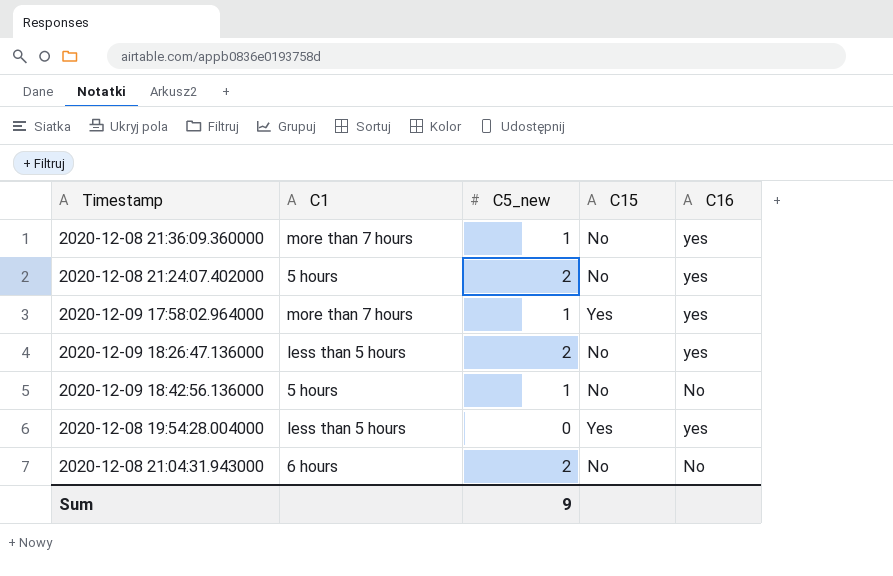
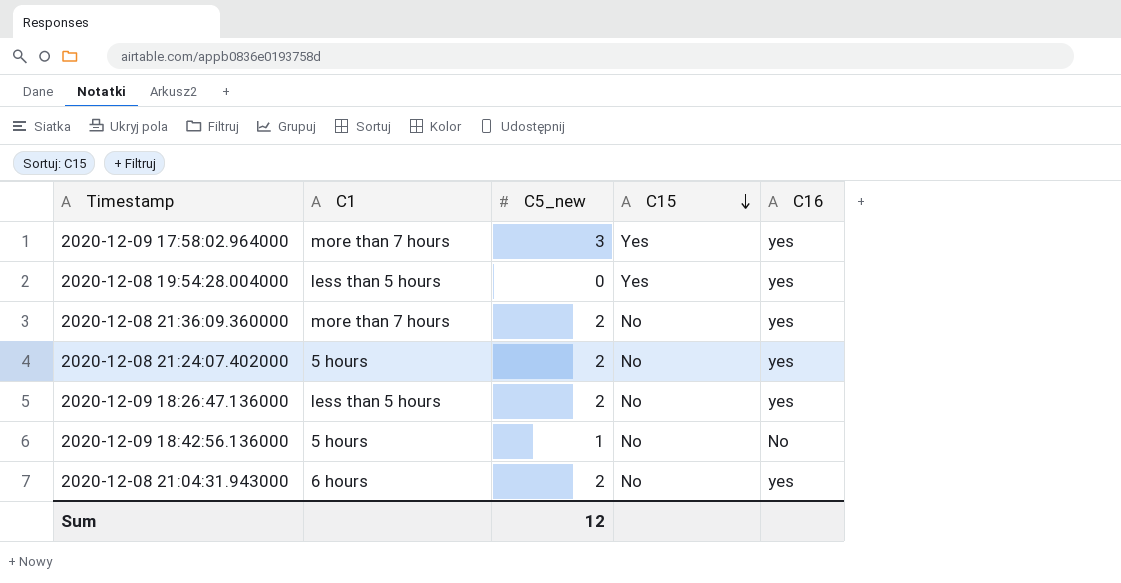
row order: none -> C15 descending
2020-12-09 17:58:02.964000 | C5_new: 1 -> 3
2020-12-08 21:36:09.360000 | C5_new: 1 -> 2
2020-12-08 21:04:31.943000 | C16: No -> yes
Sum | C5_new: 9 -> 12

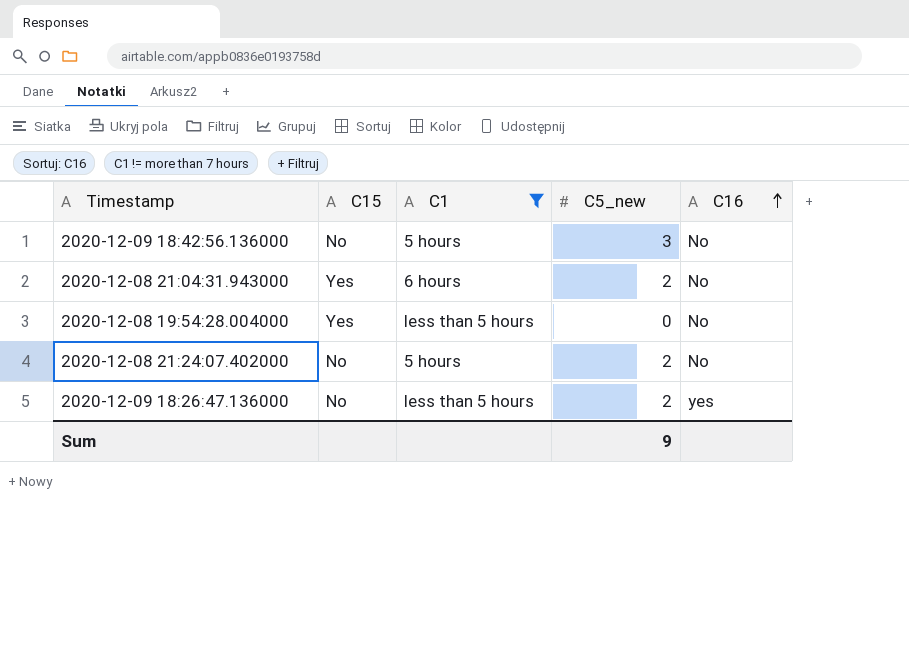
filter: none -> C1 != more than 7 hours
row order: C15 descending -> C16 ascending
column C15 | position: 4 -> 2
2020-12-09 18:42:56.136000 | C5_new: 1 -> 3
2020-12-08 21:04:31.943000 | C15: No -> Yes
2020-12-08 21:04:31.943000 | C16: yes -> No
2020-12-08 19:54:28.004000 | C16: yes -> No
2020-12-08 21:24:07.402000 | C16: yes -> No
Sum | C5_new: 12 -> 9

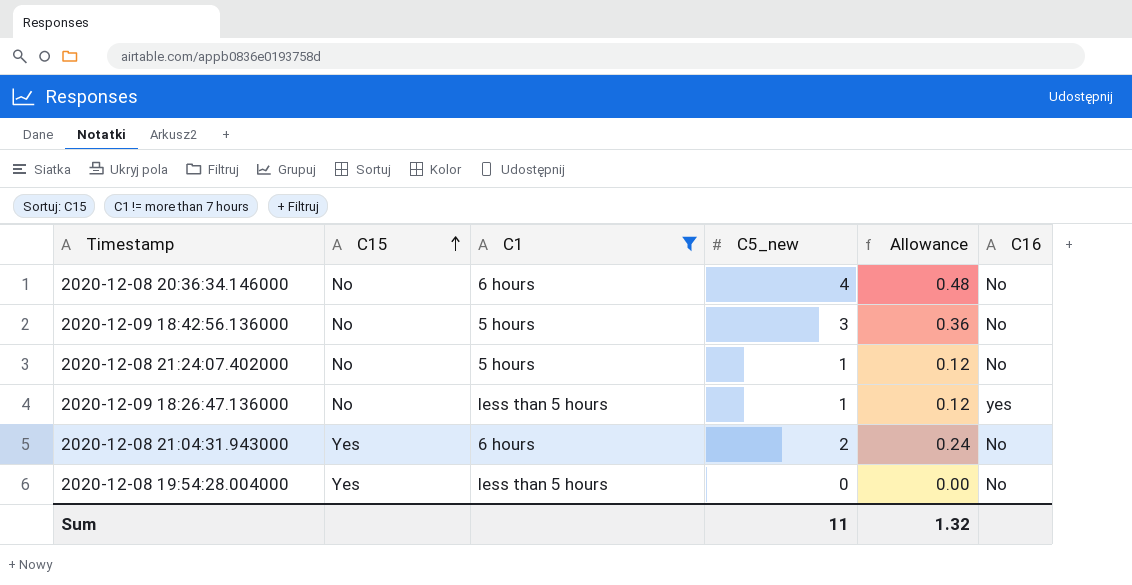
row order: C16 ascending -> C15 ascending
column Allowance | formula: none -> [C5_new] * 0.12
row 2020-12-08 20:36:34.146000: none -> No | 6 hours | 4 | 0.48 | No
2020-12-08 21:24:07.402000 | C5_new: 2 -> 1
2020-12-09 18:26:47.136000 | C5_new: 2 -> 1
Sum | C5_new: 9 -> 11

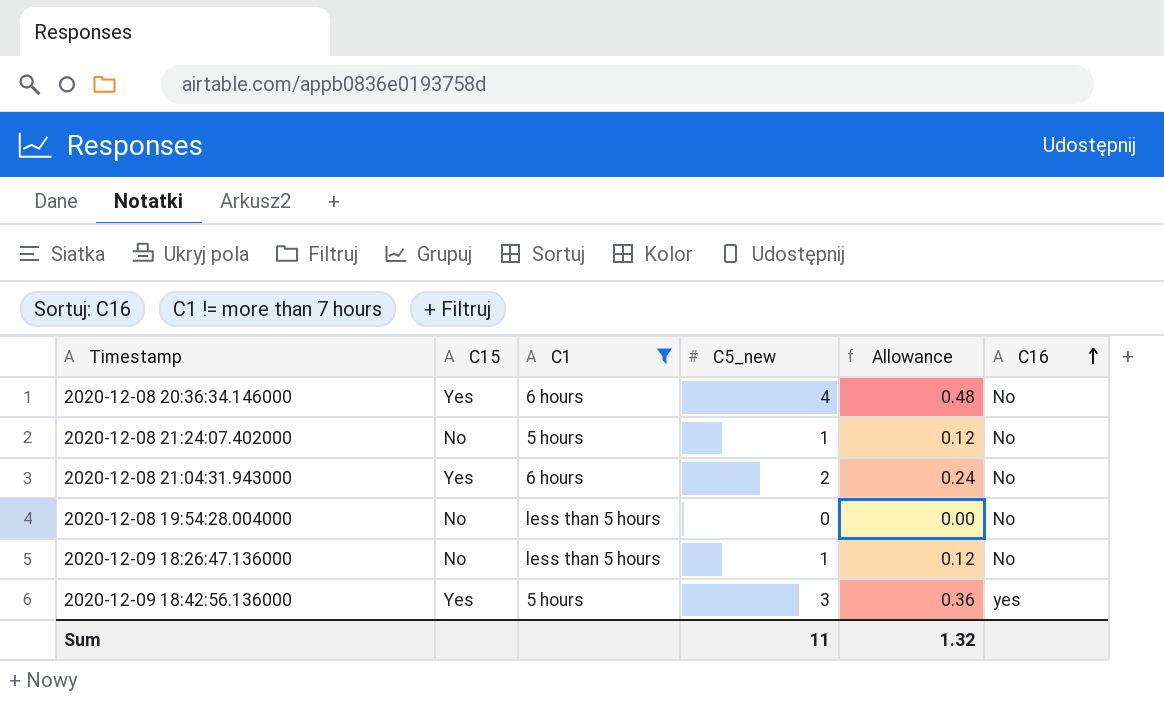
row order: C15 ascending -> C16 ascending
2020-12-08 20:36:34.146000 | C15: No -> Yes
2020-12-08 19:54:28.004000 | C15: Yes -> No
2020-12-09 18:26:47.136000 | C16: yes -> No
2020-12-09 18:42:56.136000 | C15: No -> Yes
2020-12-09 18:42:56.136000 | C16: No -> yes

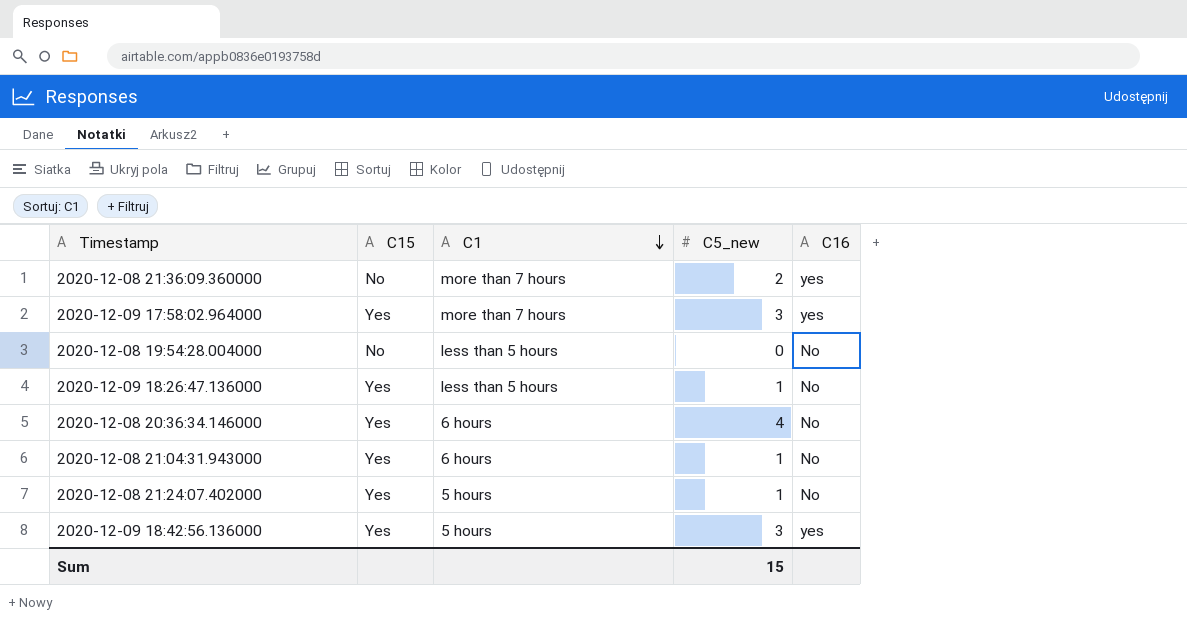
filter: C1 != more than 7 hours -> none
row order: C16 ascending -> C1 descending
column Allowance | formula: [C5_new] * 0.12 -> none
2020-12-09 18:26:47.136000 | C15: No -> Yes
2020-12-08 21:04:31.943000 | C5_new: 2 -> 1
2020-12-08 21:24:07.402000 | C15: No -> Yes
Sum | C5_new: 11 -> 15

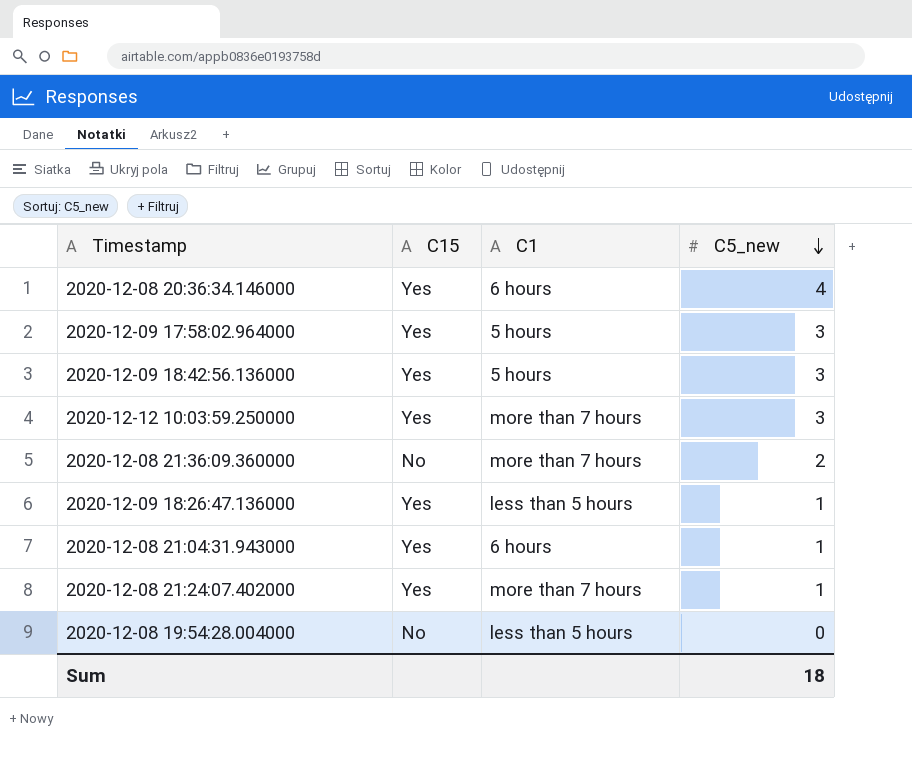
row order: C1 descending -> C5_new descending
column C16 | position: 5 -> none
2020-12-09 17:58:02.964000 | C1: more than 7 hours -> 5 hours
row 2020-12-12 10:03:59.250000: none -> Yes | more than 7 hours | 3
2020-12-08 21:24:07.402000 | C1: 5 hours -> more than 7 hours
Sum | C5_new: 15 -> 18

